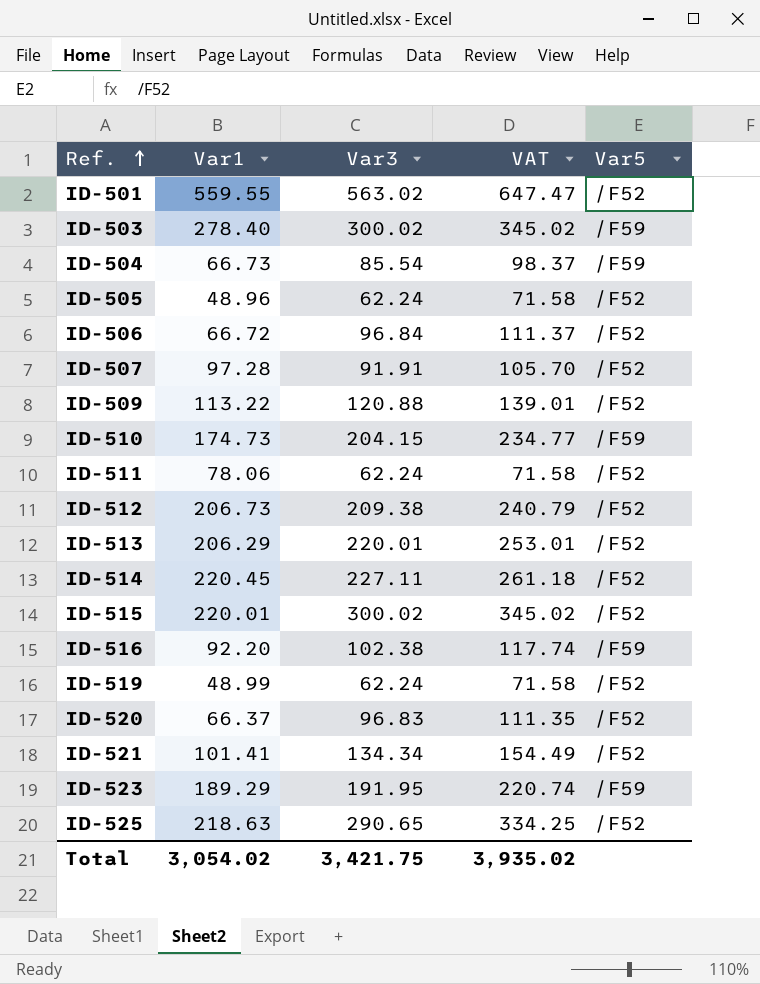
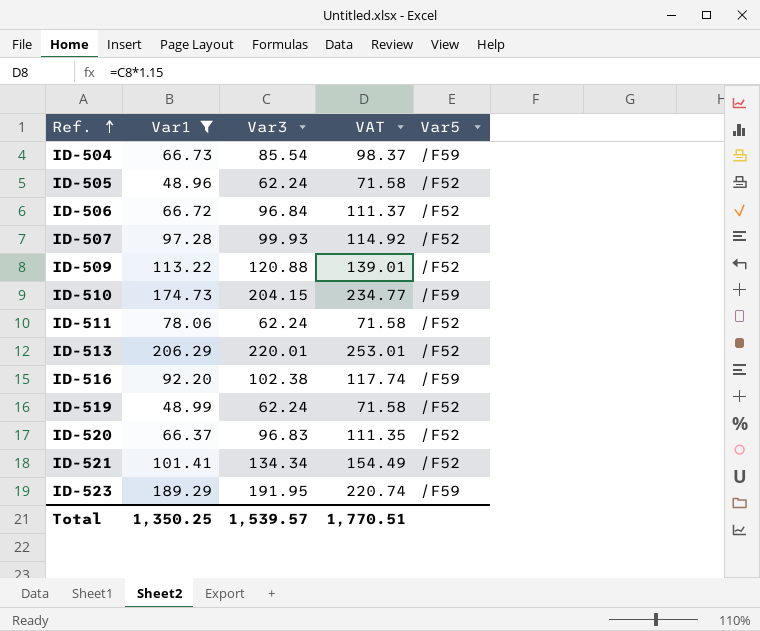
filter: none -> Var1 <= 206.29
ID-507 | Var3: 91.91 -> 99.93
ID-507 | VAT: 105.70 -> 114.92
Total | Var1: 3,054.02 -> 1,350.25
Total | Var3: 3,421.75 -> 1,539.57
Total | VAT: 3,935.02 -> 1,770.51

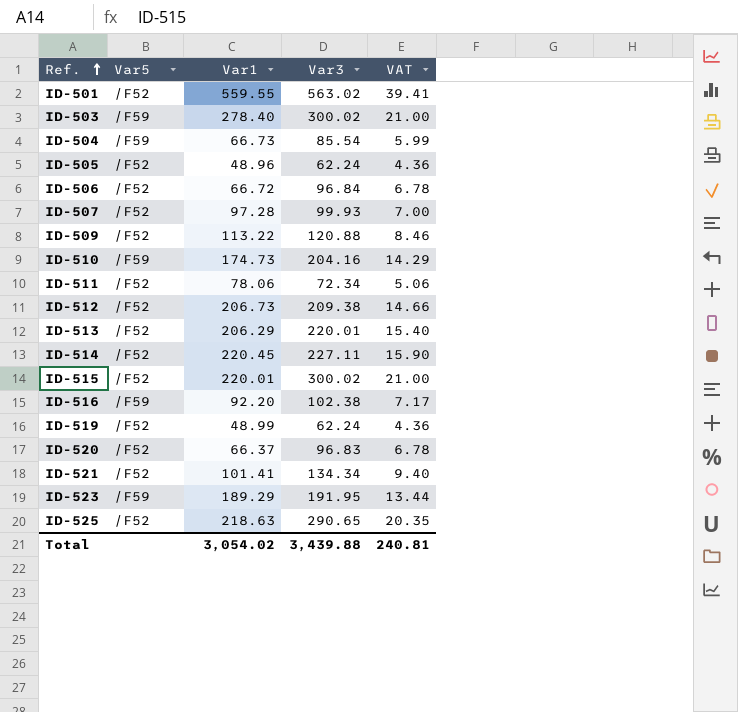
filter: Var1 <= 206.29 -> none
column Var5 | position: 5 -> 2
column VAT | formula: [Var3] * 1.15 -> [Var3] * 0.07
ID-510 | Var3: 204.15 -> 204.16
ID-511 | Var3: 62.24 -> 72.34
Total | Var1: 1,350.25 -> 3,054.02
Total | Var3: 1,539.57 -> 3,439.88
Total | VAT: 1,770.51 -> 240.81

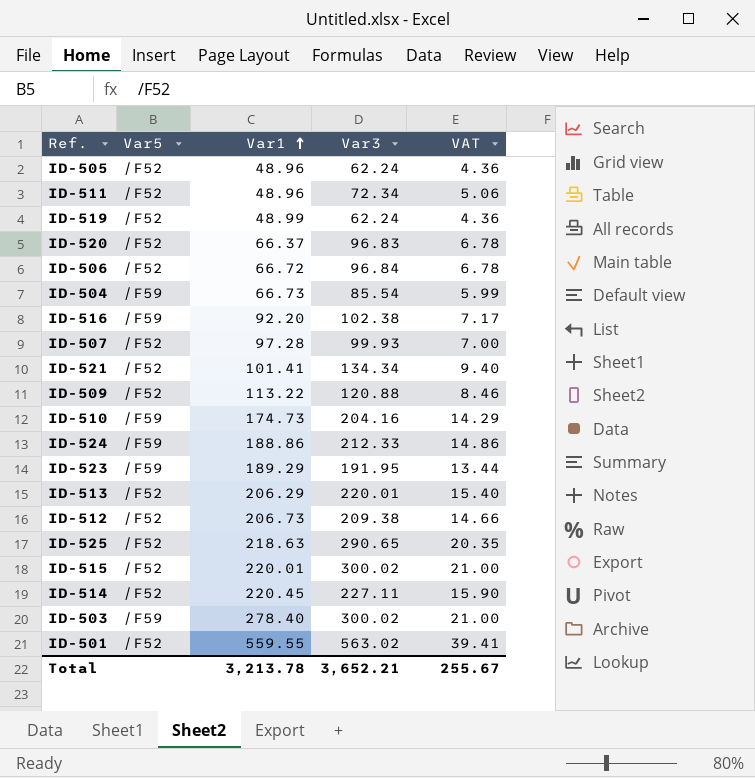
row order: Ref. ascending -> Var1 ascending
ID-511 | Var1: 78.06 -> 48.96
row ID-524: none -> /F59 | 188.86 | 212.33 | 14.86
Total | Var1: 3,054.02 -> 3,213.78
Total | Var3: 3,439.88 -> 3,652.21
Total | VAT: 240.81 -> 255.67

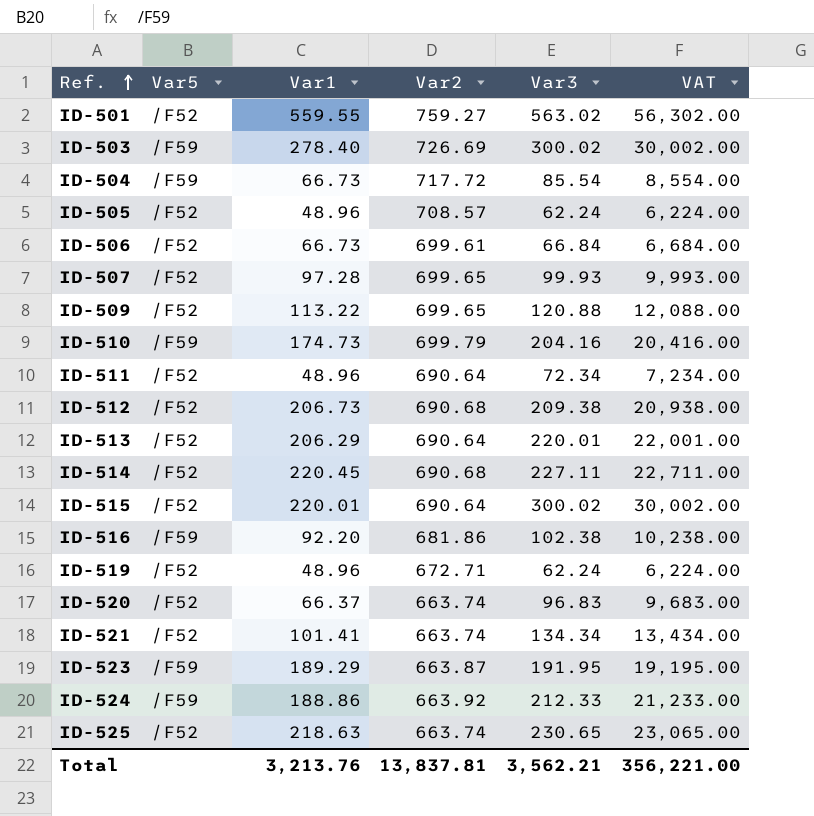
row order: Var1 ascending -> Ref. ascending
column Var2 | position: none -> 4
column VAT | formula: [Var3] * 0.07 -> [Var3] * 100
ID-506 | Var1: 66.72 -> 66.73
ID-506 | Var3: 96.84 -> 66.84
ID-519 | Var1: 48.99 -> 48.96
ID-525 | Var3: 290.65 -> 230.65
Total | Var1: 3,213.78 -> 3,213.76
Total | Var3: 3,652.21 -> 3,562.21
Total | VAT: 255.67 -> 356,221.00

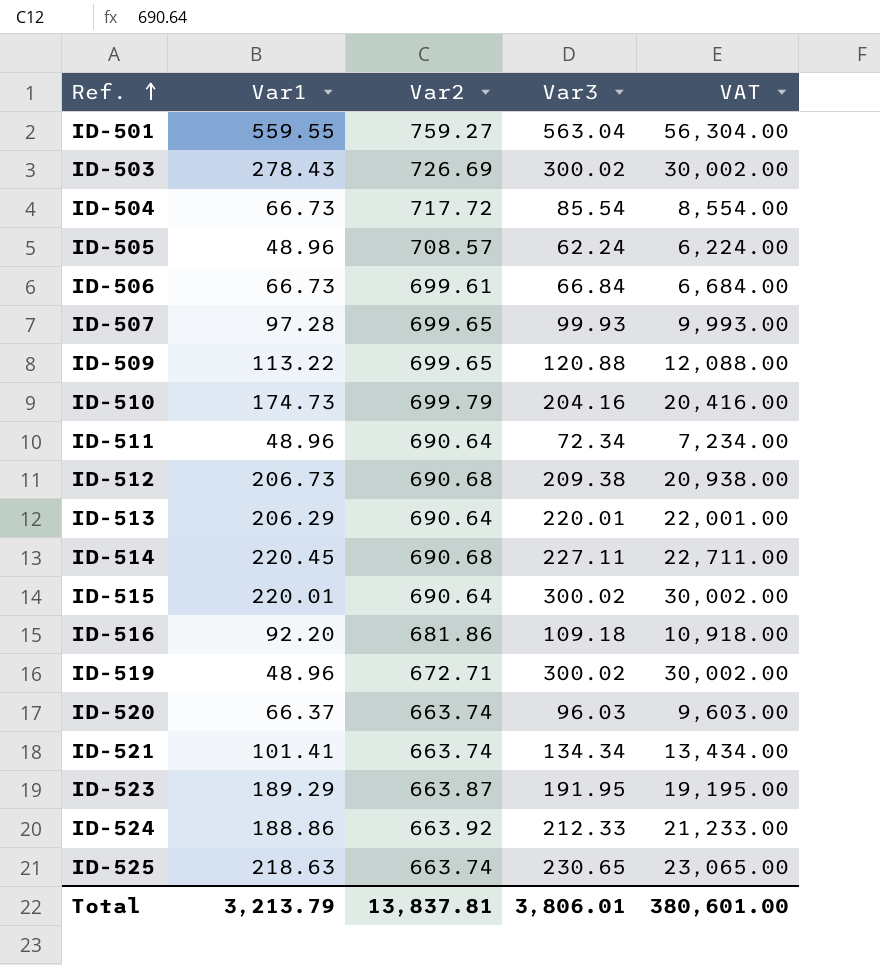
column Var5 | position: 2 -> none
ID-501 | Var3: 563.02 -> 563.04
ID-501 | VAT: 56,302.00 -> 56,304.00
ID-503 | Var1: 278.40 -> 278.43
ID-516 | Var3: 102.38 -> 109.18
ID-516 | VAT: 10,238.00 -> 10,918.00
ID-519 | Var3: 62.24 -> 300.02
ID-519 | VAT: 6,224.00 -> 30,002.00
ID-520 | Var3: 96.83 -> 96.03
ID-520 | VAT: 9,683.00 -> 9,603.00
Total | Var1: 3,213.76 -> 3,213.79
Total | Var3: 3,562.21 -> 3,806.01
Total | VAT: 356,221.00 -> 380,601.00

